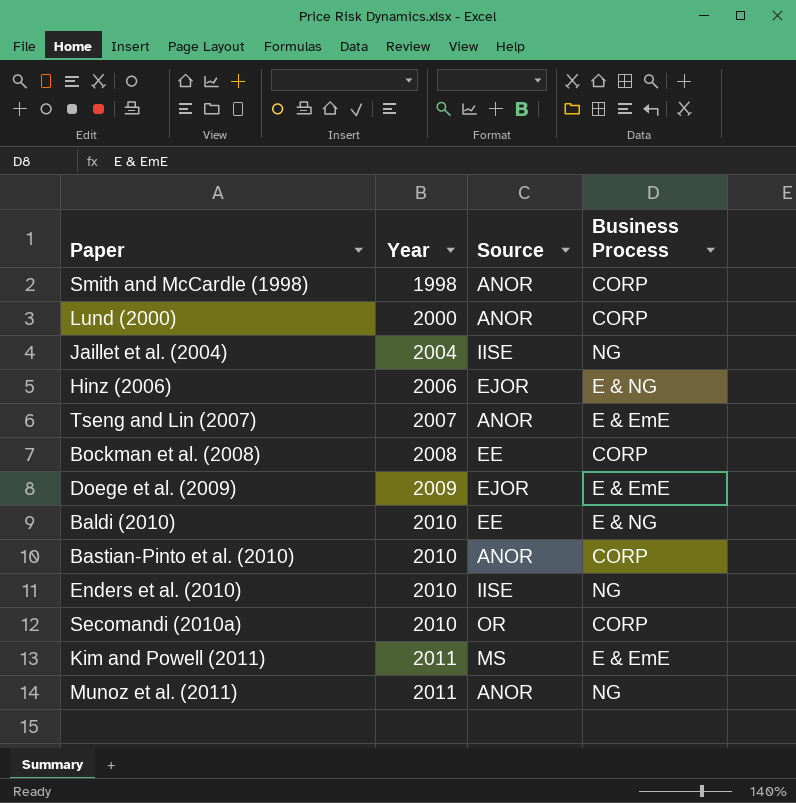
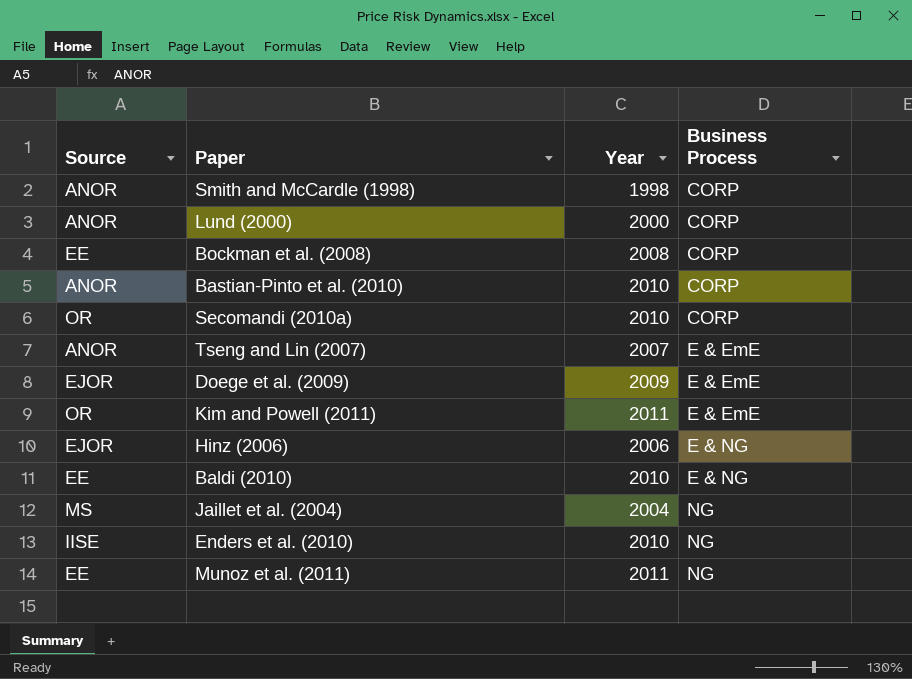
row order: Year ascending -> Business Process ascending
column Source | position: 3 -> 1
Kim and Powell (2011) | Source: MS -> OR
Jaillet et al. (2004) | Source: IISE -> MS
Munoz et al. (2011) | Source: ANOR -> EE

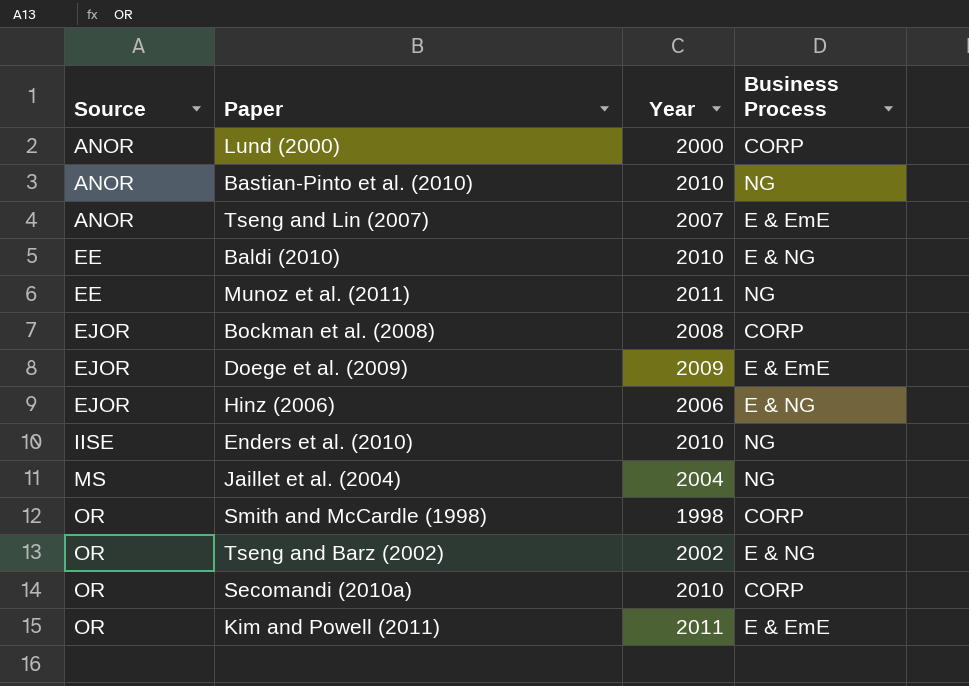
row order: Business Process ascending -> Source ascending
Bastian-Pinto et al. (2010) | Business Process: CORP -> NG
Bockman et al. (2008) | Source: EE -> EJOR
Smith and McCardle (1998) | Source: ANOR -> OR
row Tseng and Barz (2002): none -> OR | 2002 | E & NG

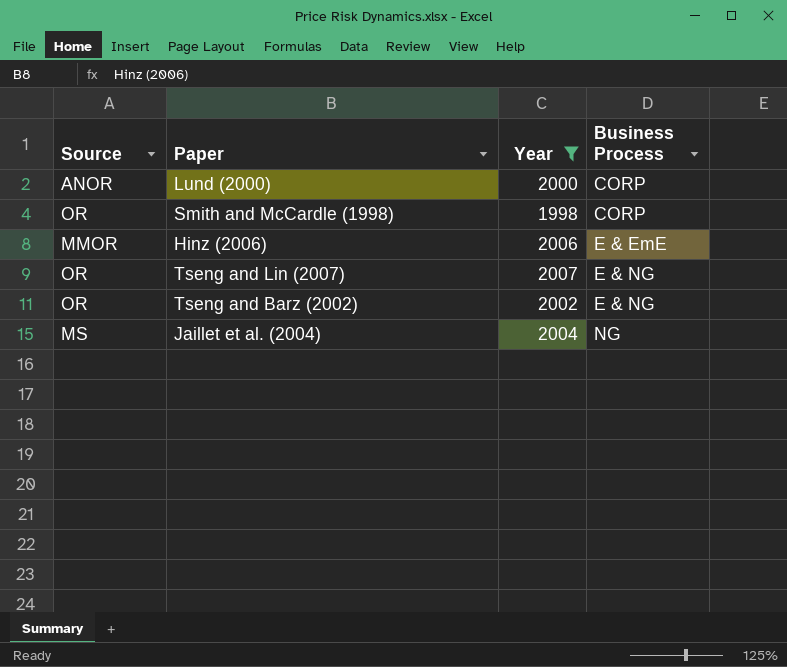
filter: none -> Year <= 2007
row order: Source ascending -> Business Process ascending
Hinz (2006) | Source: EJOR -> MMOR
Hinz (2006) | Business Process: E & NG -> E & EmE
Tseng and Lin (2007) | Source: ANOR -> OR
Tseng and Lin (2007) | Business Process: E & EmE -> E & NG

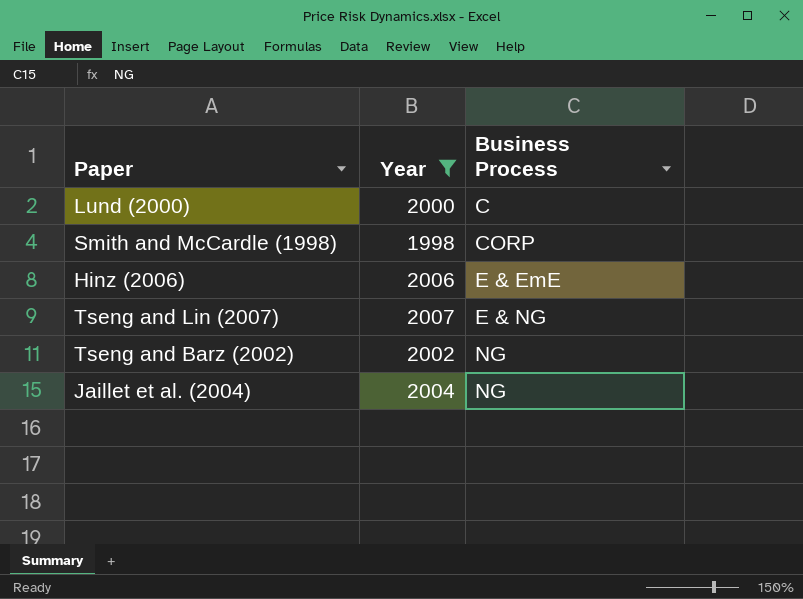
column Source | position: 1 -> none
Lund (2000) | Business Process: CORP -> C
Tseng and Barz (2002) | Business Process: E & NG -> NG

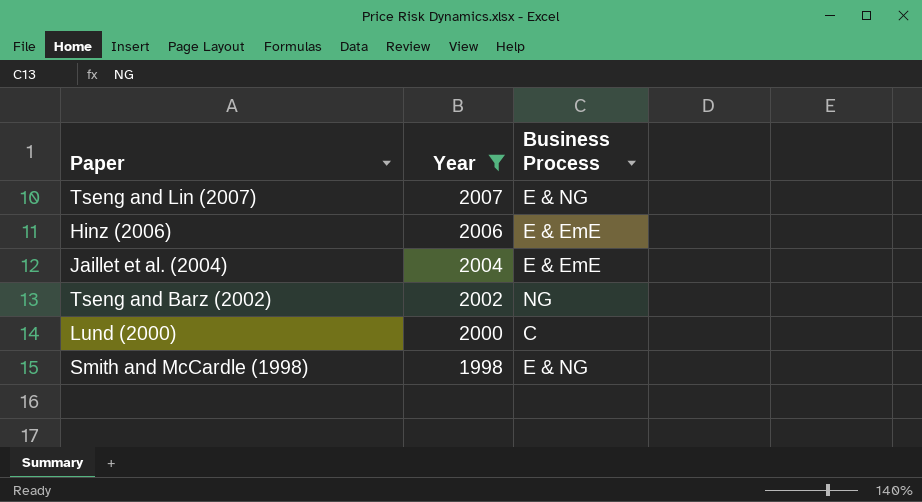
row order: Business Process ascending -> Year descending
Jaillet et al. (2004) | Business Process: NG -> E & EmE
Smith and McCardle (1998) | Business Process: CORP -> E & NG

